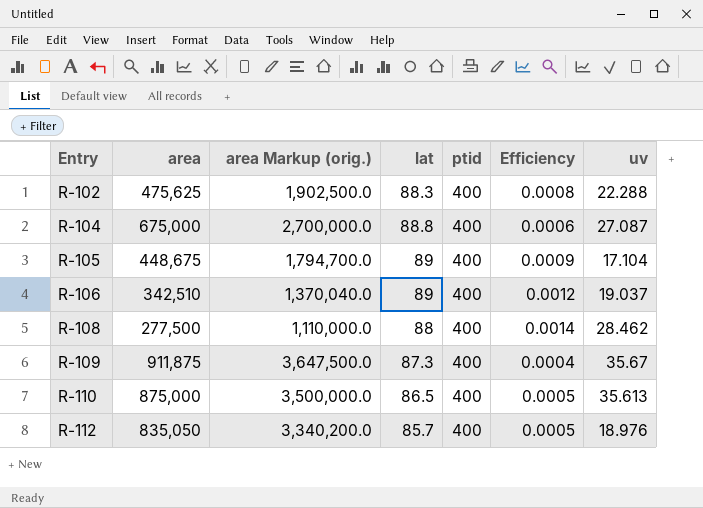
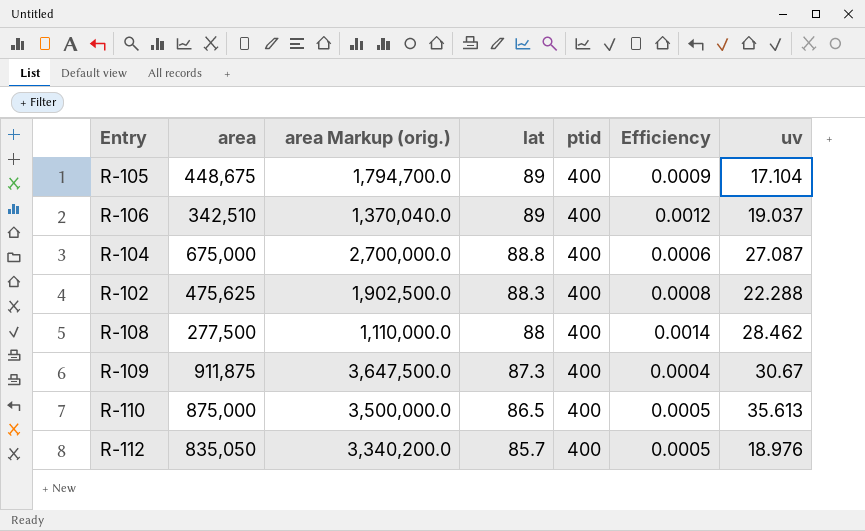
row order: Entry ascending -> lat descending
R-109 | uv: 35.67 -> 30.67

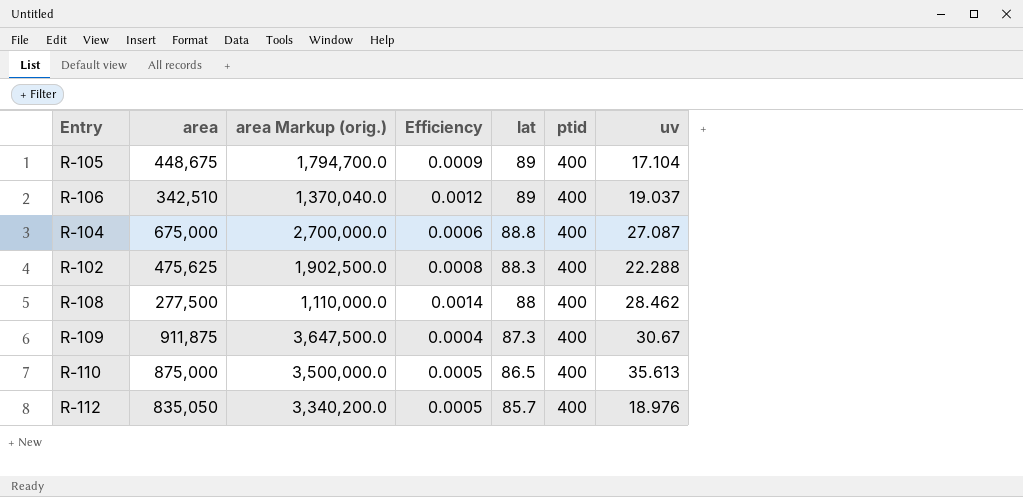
column Efficiency | position: 6 -> 4

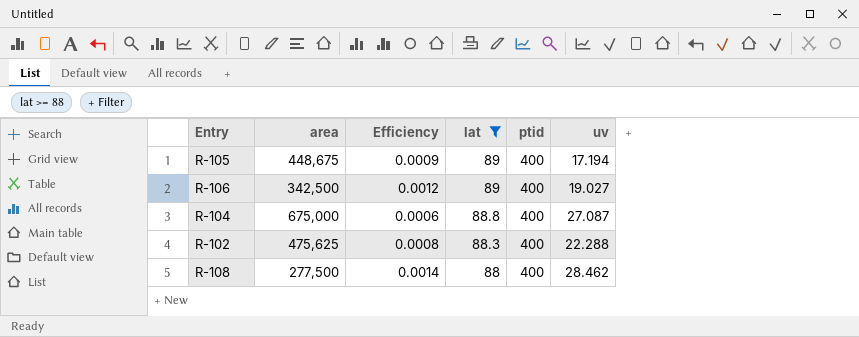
filter: none -> lat >= 88
column area Markup (orig.) | formula: [area] * 4 -> none
R-105 | uv: 17.104 -> 17.194
R-106 | area: 342,510 -> 342,500
R-106 | uv: 19.037 -> 19.027

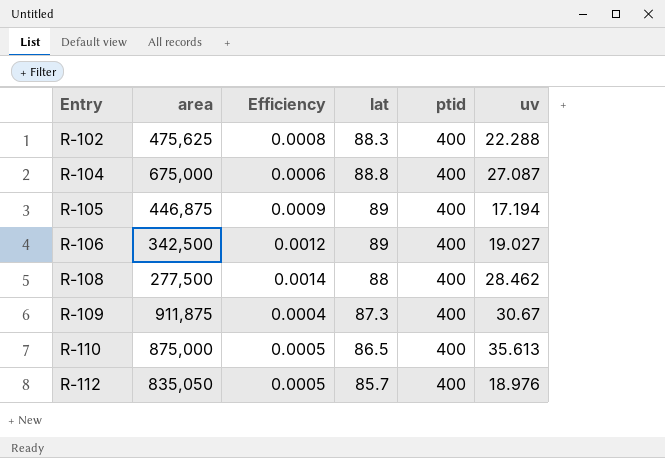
filter: lat >= 88 -> none
row order: lat descending -> Entry ascending
R-105 | area: 448,675 -> 446,875

